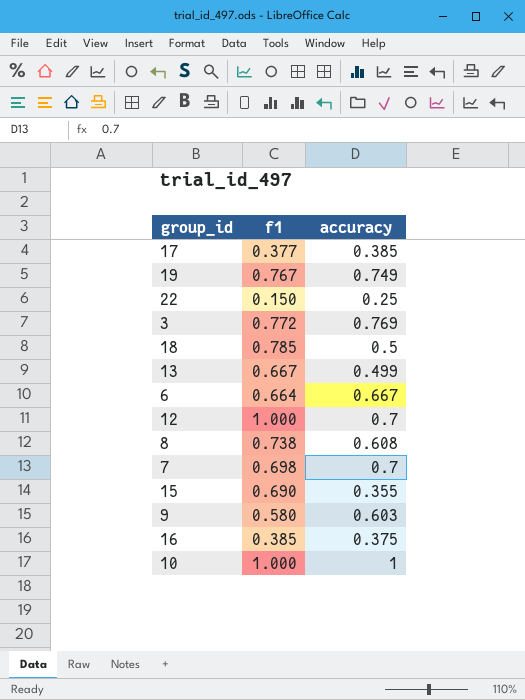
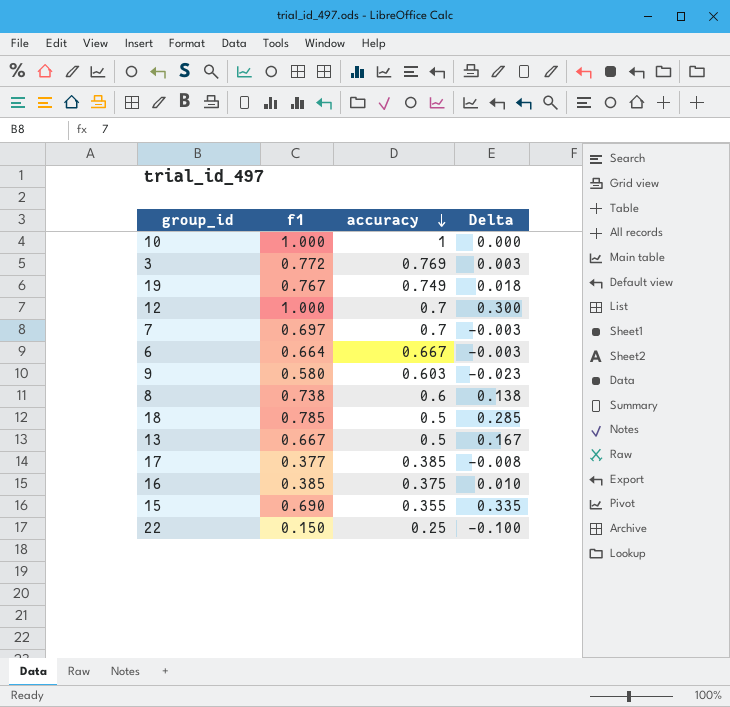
row order: none -> accuracy descending
column Delta | formula: none -> [f1] - [accuracy]
7 | f1: 0.698 -> 0.697
8 | accuracy: 0.608 -> 0.6
13 | accuracy: 0.499 -> 0.5

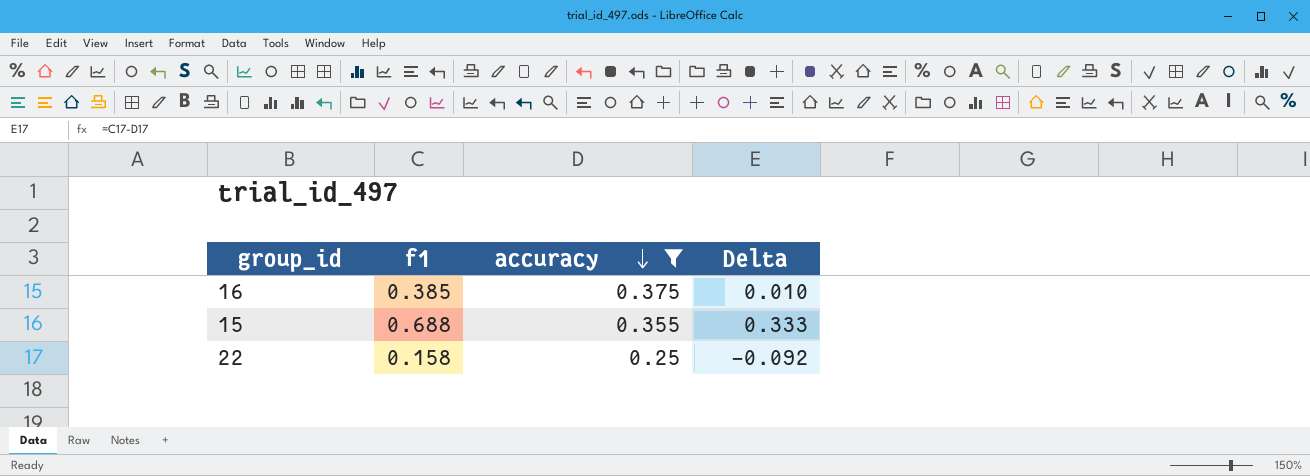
filter: none -> accuracy <= 0.375
15 | f1: 0.690 -> 0.688
15 | Delta: 0.335 -> 0.333
22 | f1: 0.150 -> 0.158
22 | Delta: -0.100 -> -0.092

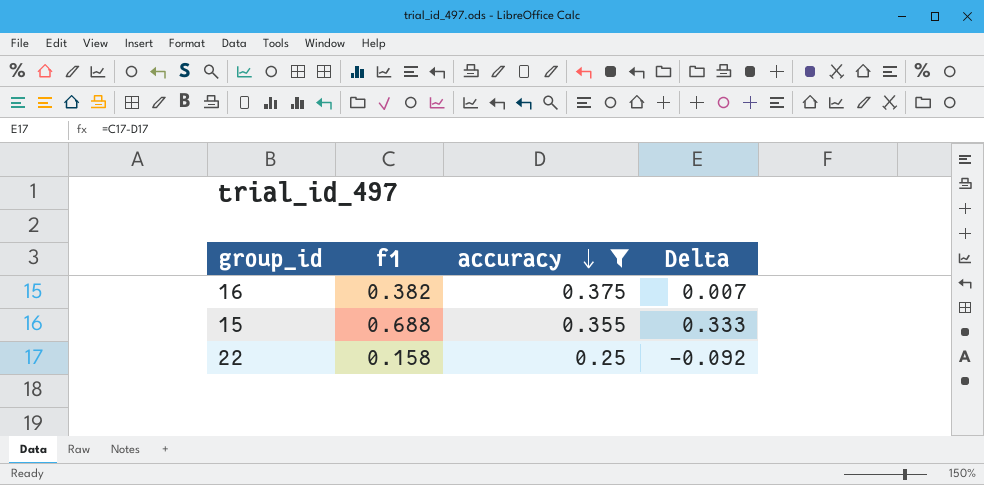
16 | f1: 0.385 -> 0.382
16 | Delta: 0.010 -> 0.007

